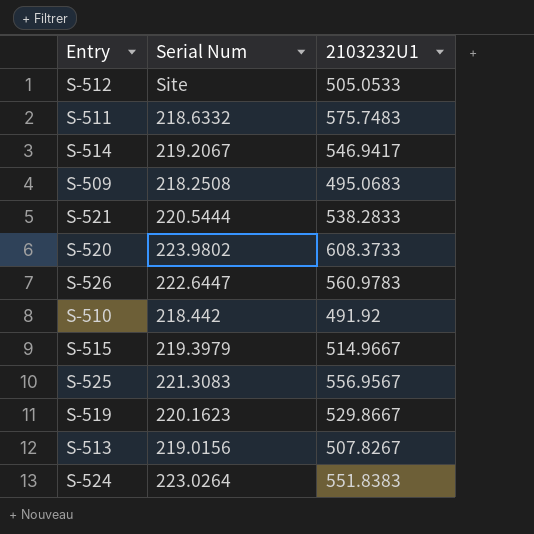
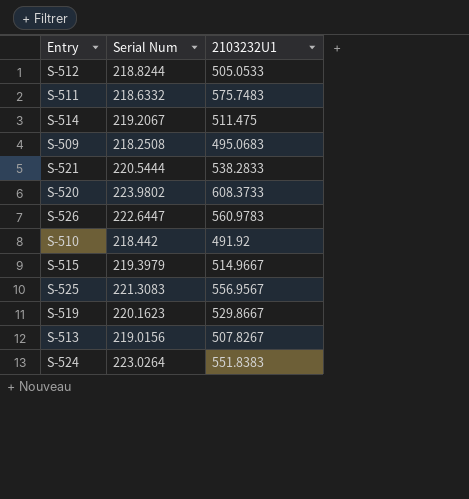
S-512 | Serial Num: Site -> 218.8244
S-514 | 2103232U1: 546.9417 -> 511.475

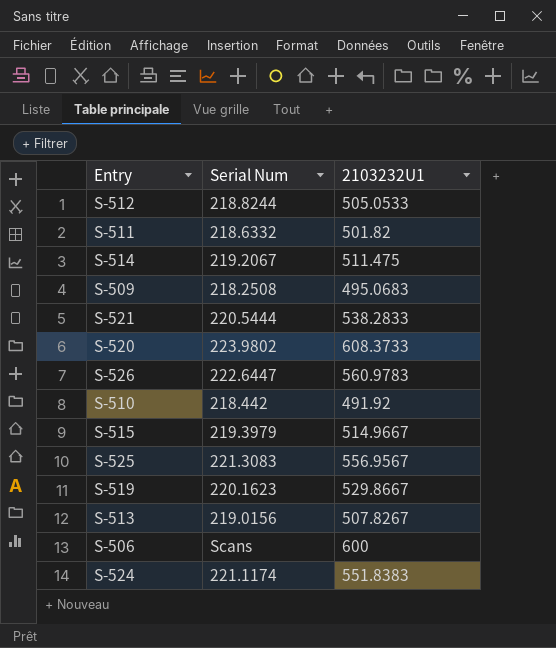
S-511 | 2103232U1: 575.7483 -> 501.82
row S-506: none -> Scans | 600
S-524 | Serial Num: 223.0264 -> 221.1174

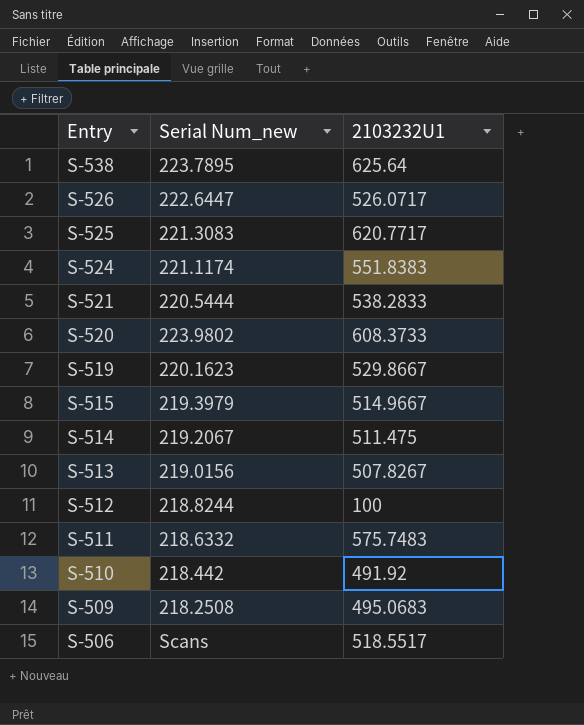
row order: none -> Entry descending
column name: Serial Num -> Serial Num_new
row S-538: none -> 223.7895 | 625.64
S-526 | 2103232U1: 560.9783 -> 526.0717
S-525 | 2103232U1: 556.9567 -> 620.7717
S-512 | 2103232U1: 505.0533 -> 100
S-511 | 2103232U1: 501.82 -> 575.7483
S-506 | 2103232U1: 600 -> 518.5517

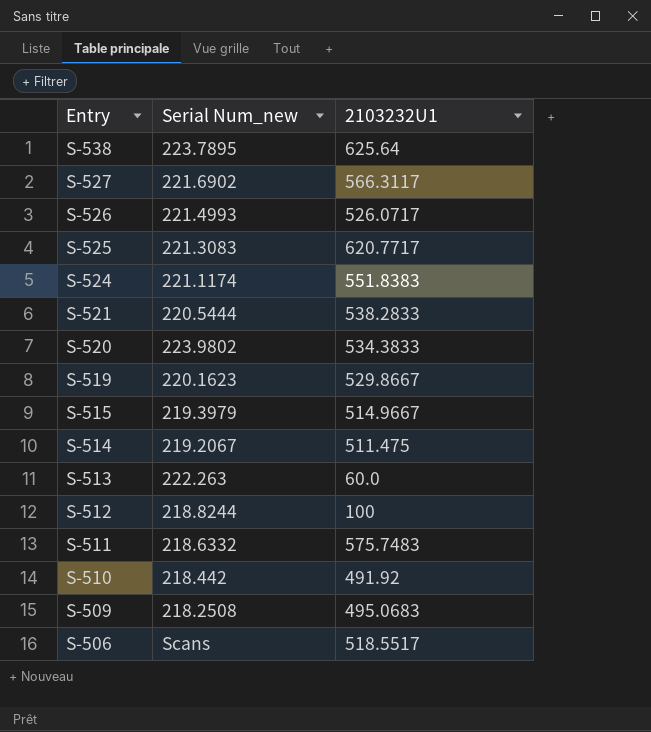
row S-527: none -> 221.6902 | 566.3117
S-526 | Serial Num_new: 222.6447 -> 221.4993
S-520 | 2103232U1: 608.3733 -> 534.3833
S-513 | Serial Num_new: 219.0156 -> 222.263
S-513 | 2103232U1: 507.8267 -> 60.0

